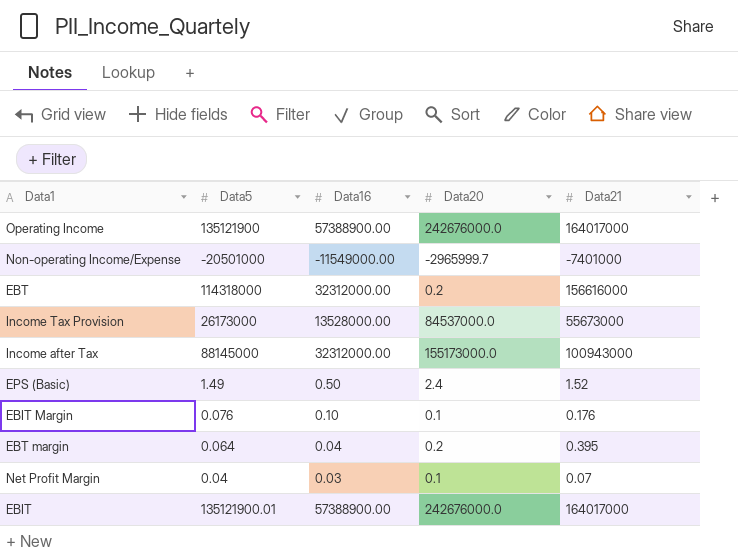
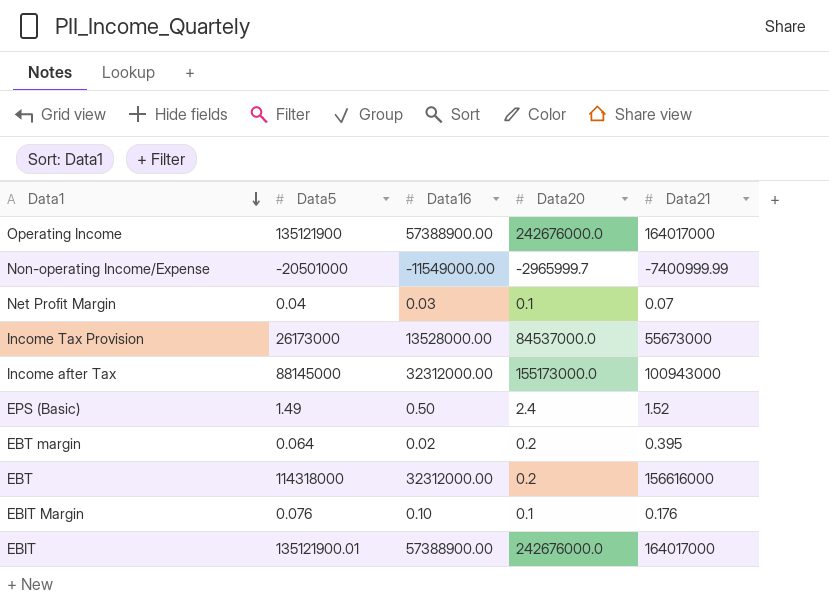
row order: none -> Data1 descending
Non-operating Income/Expense | Data21: -7401000 -> -7400999.99
EBT margin | Data16: 0.04 -> 0.02

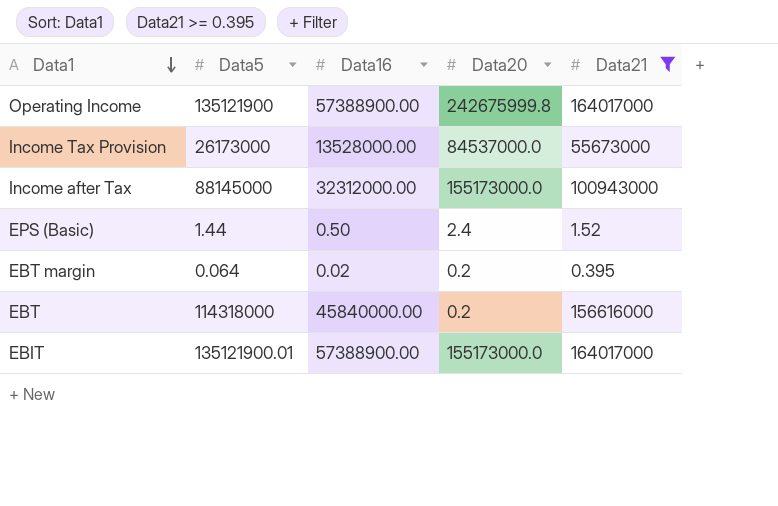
filter: none -> Data21 >= 0.395
Operating Income | Data20: 242676000.0 -> 242675999.8
EPS (Basic) | Data5: 1.49 -> 1.44
EBT | Data16: 32312000.00 -> 45840000.00
EBIT | Data20: 242676000.0 -> 155173000.0

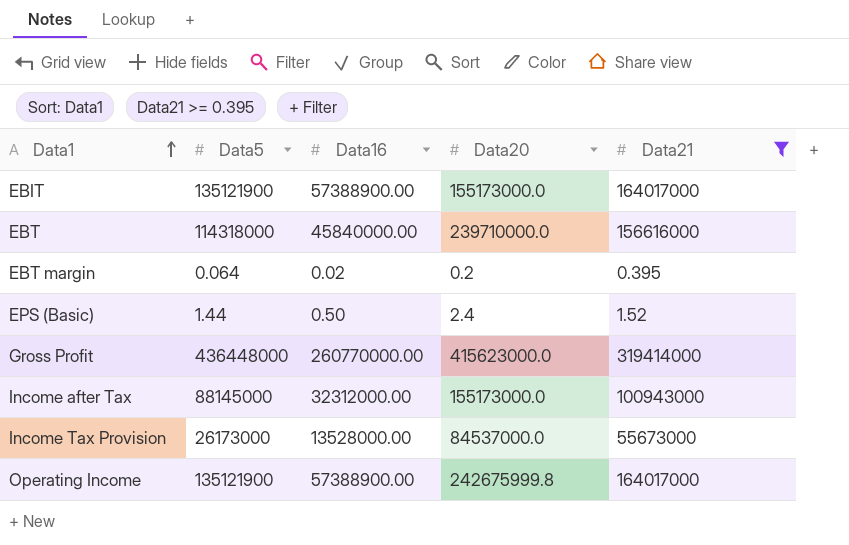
row order: Data1 descending -> Data1 ascending
EBIT | Data5: 135121900.01 -> 135121900
EBT | Data20: 0.2 -> 239710000.0
row Gross Profit: none -> 436448000 | 260770000.00 | 415623000.0 | 319414000

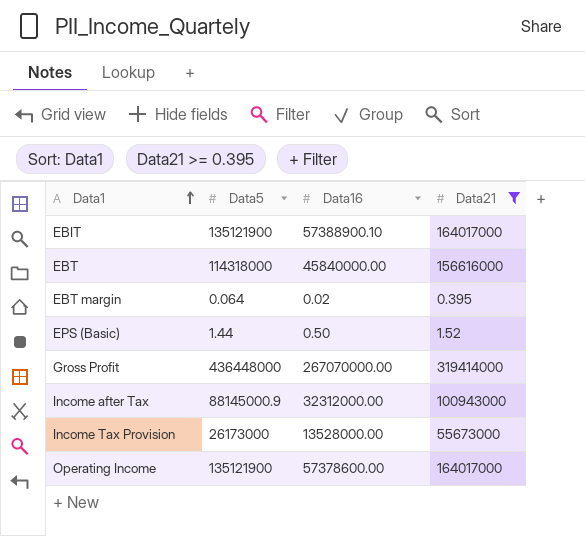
column Data20 | position: 4 -> none
EBIT | Data16: 57388900.00 -> 57388900.10
Gross Profit | Data16: 260770000.00 -> 267070000.00
Income after Tax | Data5: 88145000 -> 88145000.9
Operating Income | Data16: 57388900.00 -> 57378600.00

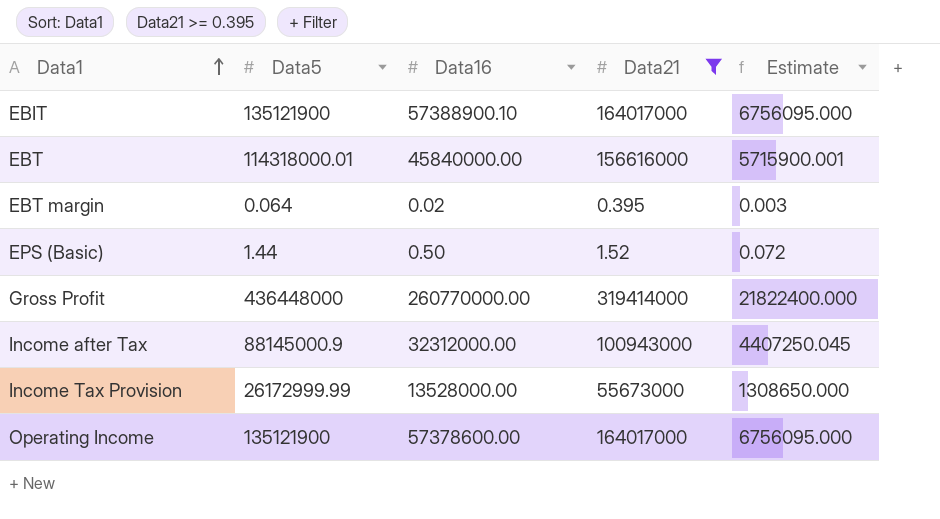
column Estimate | formula: none -> [Data5] * 0.05
EBT | Data5: 114318000 -> 114318000.01
Gross Profit | Data16: 267070000.00 -> 260770000.00
Income Tax Provision | Data5: 26173000 -> 26172999.99

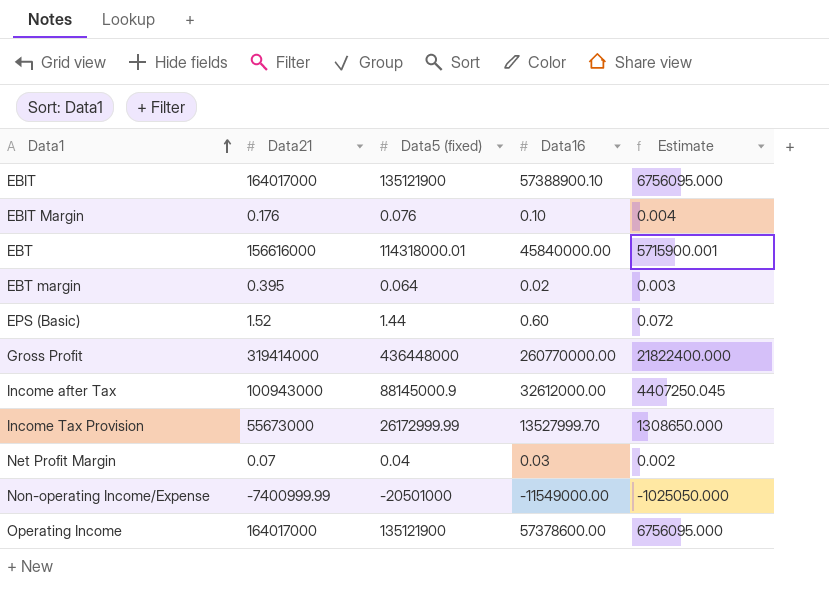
filter: Data21 >= 0.395 -> none
column Data21 | position: 4 -> 2
column name: Data5 -> Data5 (fixed)
EPS (Basic) | Data16: 0.50 -> 0.60
Income after Tax | Data16: 32312000.00 -> 32612000.00
Income Tax Provision | Data16: 13528000.00 -> 13527999.70

